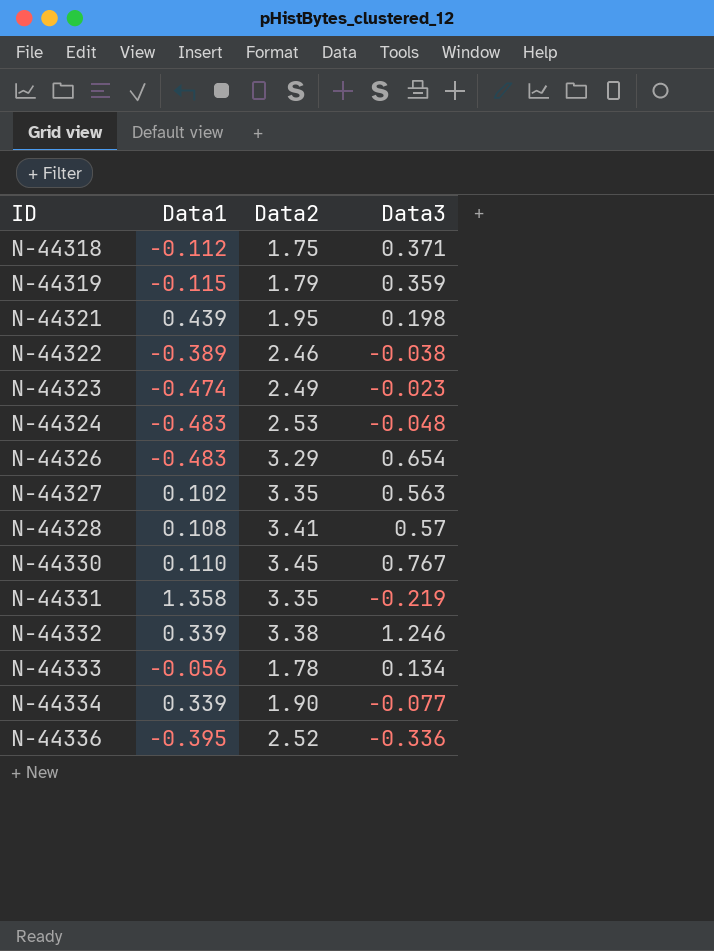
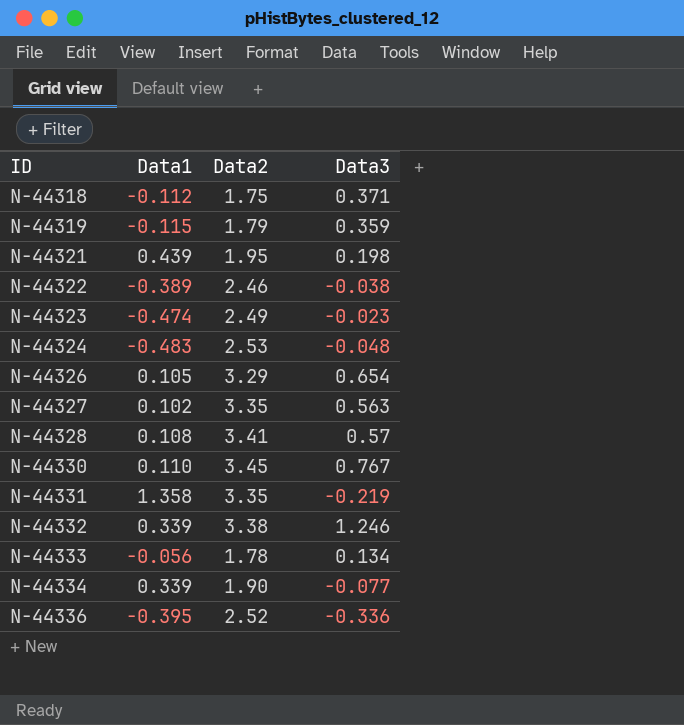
N-44326 | Data1: -0.483 -> 0.105

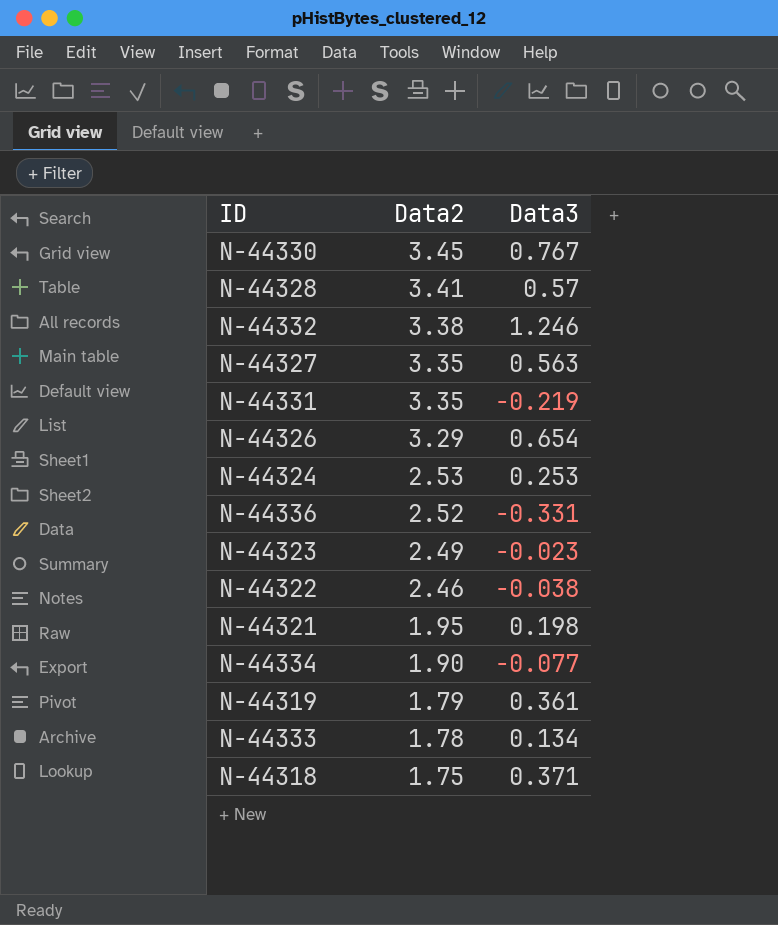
row order: ID ascending -> Data2 descending
column Data1 | position: 2 -> none
N-44324 | Data3: -0.048 -> 0.253
N-44336 | Data3: -0.336 -> -0.331
N-44319 | Data3: 0.359 -> 0.361

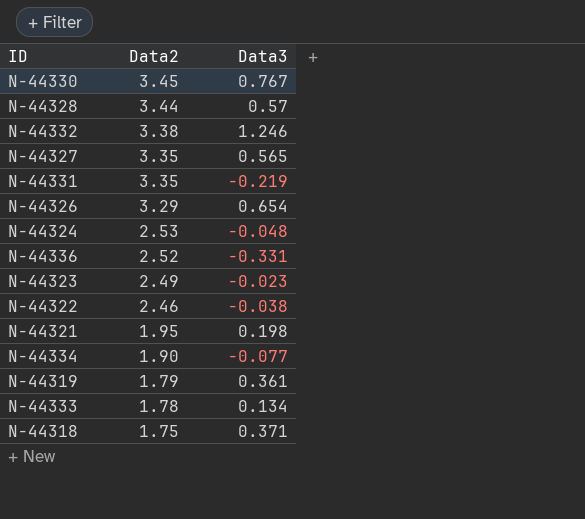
N-44328 | Data2: 3.41 -> 3.44
N-44327 | Data3: 0.563 -> 0.565
N-44324 | Data3: 0.253 -> -0.048

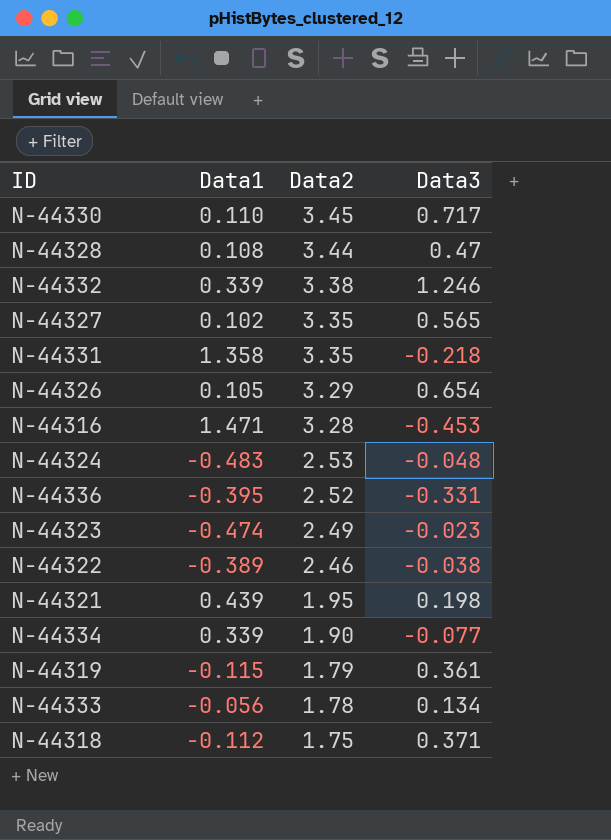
column Data1 | position: none -> 2
N-44330 | Data3: 0.767 -> 0.717
N-44328 | Data3: 0.57 -> 0.47
N-44331 | Data3: -0.219 -> -0.218
row N-44316: none -> 1.471 | 3.28 | -0.453

